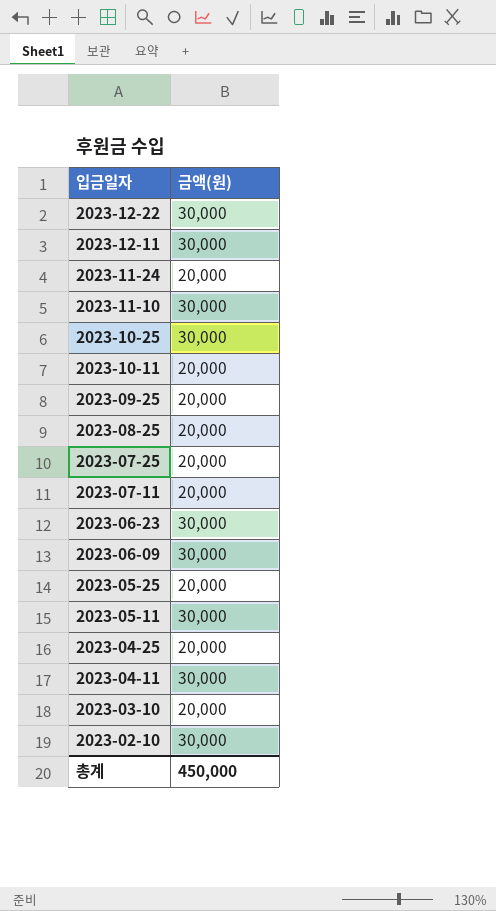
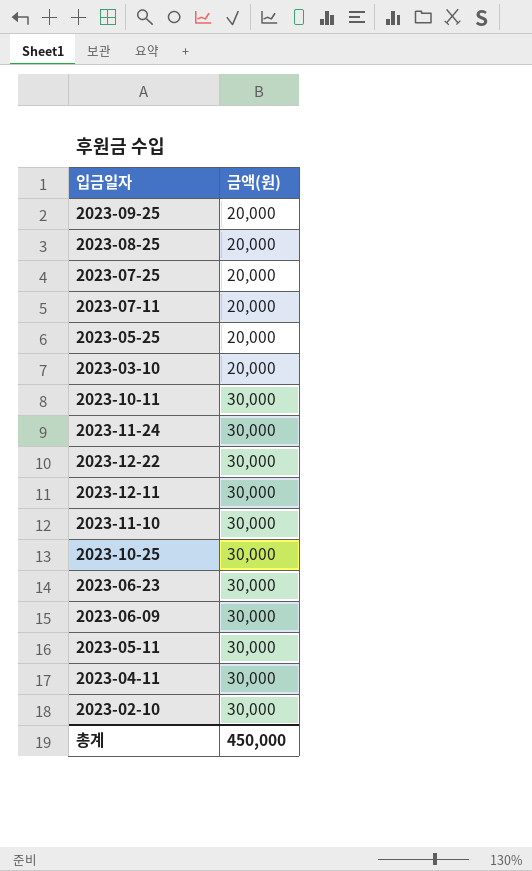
row order: 입금일자 descending -> 금액(원) ascending
row 2023-04-25: 20,000 -> none
2023-10-11 | 금액(원): 20,000 -> 30,000
2023-11-24 | 금액(원): 20,000 -> 30,000

